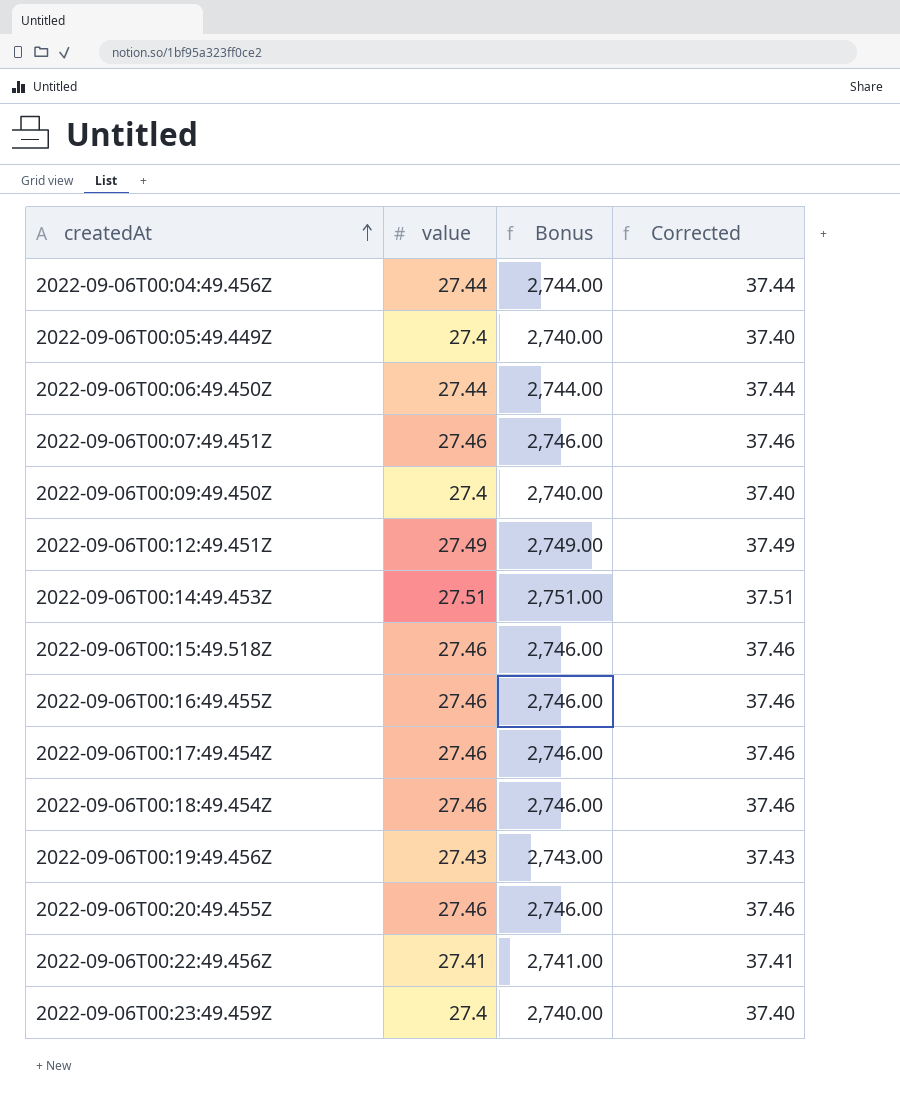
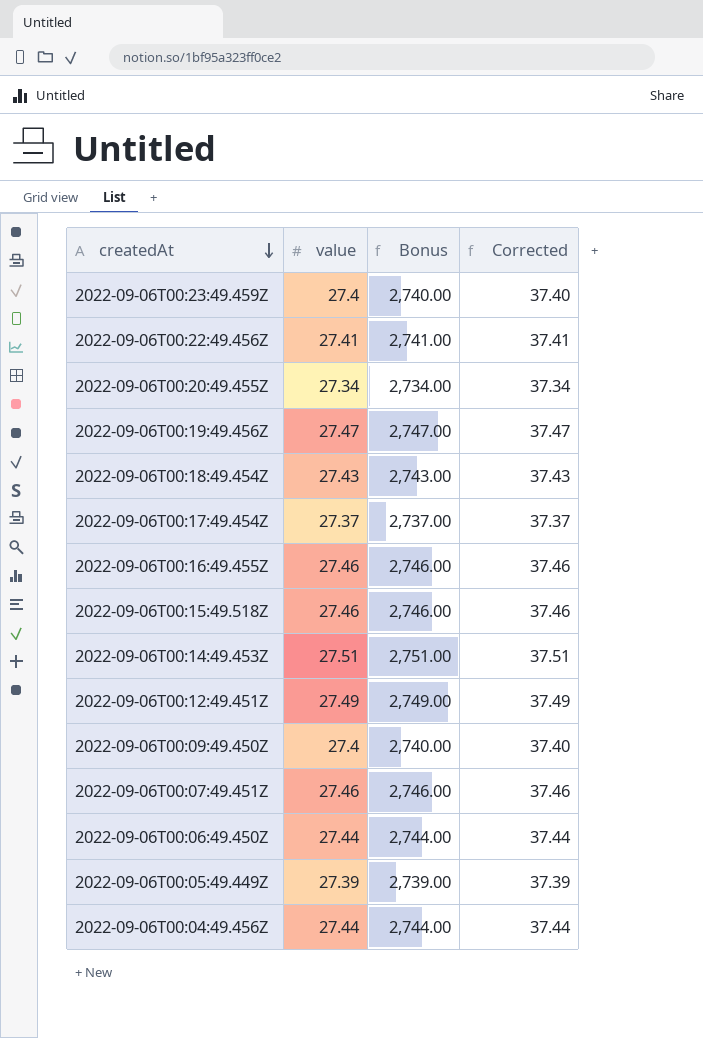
row order: createdAt ascending -> createdAt descending
2022-09-06T00:20:49.455Z | value: 27.46 -> 27.34
2022-09-06T00:20:49.455Z | Bonus: 2,746.00 -> 2,734.00
2022-09-06T00:20:49.455Z | Corrected: 37.46 -> 37.34
2022-09-06T00:19:49.456Z | value: 27.43 -> 27.47
2022-09-06T00:19:49.456Z | Bonus: 2,743.00 -> 2,747.00
2022-09-06T00:19:49.456Z | Corrected: 37.43 -> 37.47
2022-09-06T00:18:49.454Z | value: 27.46 -> 27.43
2022-09-06T00:18:49.454Z | Bonus: 2,746.00 -> 2,743.00
2022-09-06T00:18:49.454Z | Corrected: 37.46 -> 37.43
2022-09-06T00:17:49.454Z | value: 27.46 -> 27.37
2022-09-06T00:17:49.454Z | Bonus: 2,746.00 -> 2,737.00
2022-09-06T00:17:49.454Z | Corrected: 37.46 -> 37.37
2022-09-06T00:05:49.449Z | value: 27.4 -> 27.39
2022-09-06T00:05:49.449Z | Bonus: 2,740.00 -> 2,739.00
2022-09-06T00:05:49.449Z | Corrected: 37.40 -> 37.39

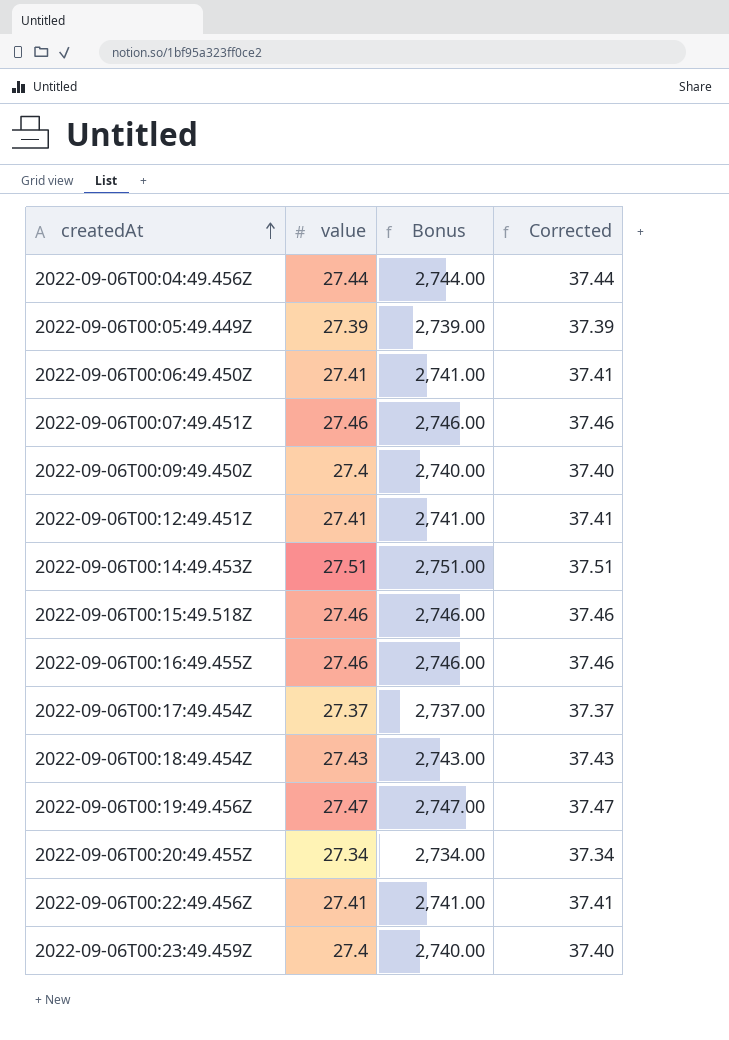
row order: createdAt descending -> createdAt ascending
2022-09-06T00:06:49.450Z | value: 27.44 -> 27.41
2022-09-06T00:06:49.450Z | Bonus: 2,744.00 -> 2,741.00
2022-09-06T00:06:49.450Z | Corrected: 37.44 -> 37.41
2022-09-06T00:12:49.451Z | value: 27.49 -> 27.41
2022-09-06T00:12:49.451Z | Bonus: 2,749.00 -> 2,741.00
2022-09-06T00:12:49.451Z | Corrected: 37.49 -> 37.41

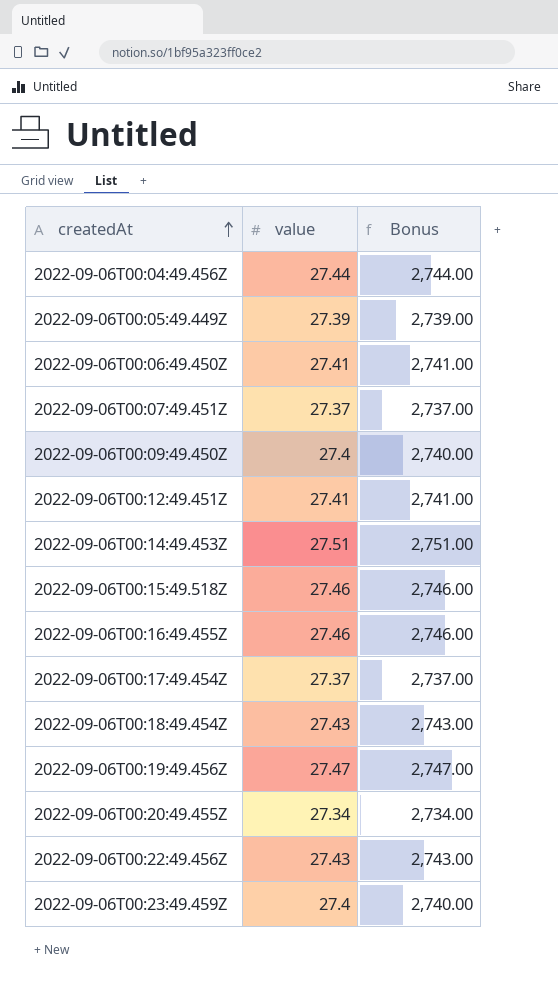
column Corrected | formula: [value] + 10 -> none
2022-09-06T00:07:49.451Z | value: 27.46 -> 27.37
2022-09-06T00:07:49.451Z | Bonus: 2,746.00 -> 2,737.00
2022-09-06T00:22:49.456Z | value: 27.41 -> 27.43
2022-09-06T00:22:49.456Z | Bonus: 2,741.00 -> 2,743.00

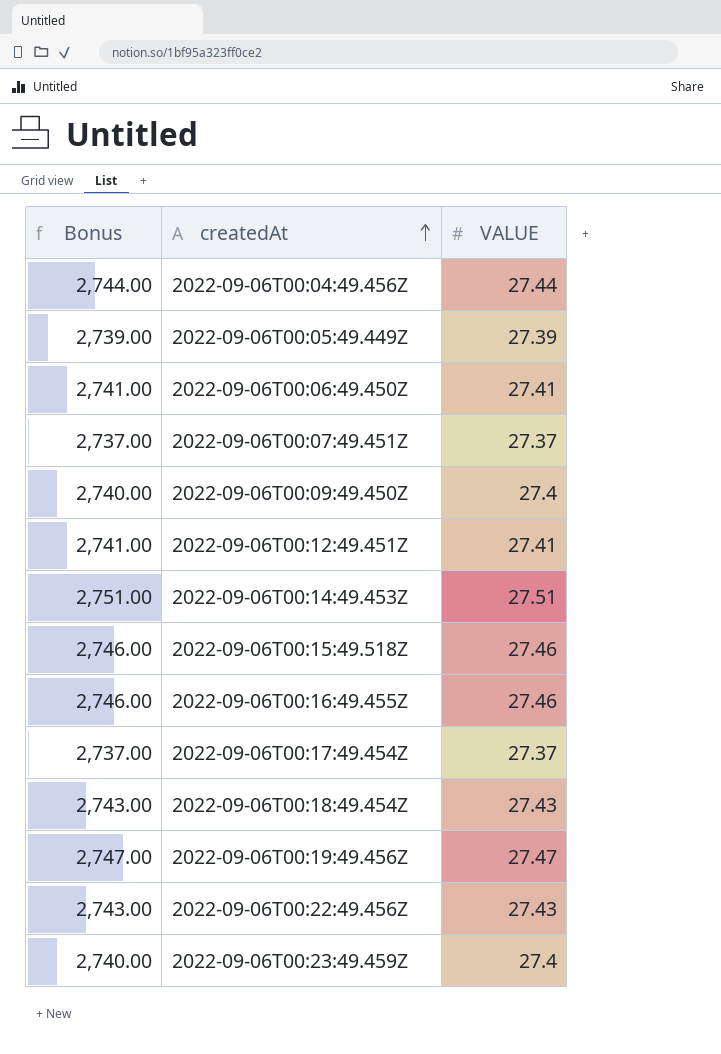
column Bonus | position: 3 -> 1
column name: value -> VALUE
row 2022-09-06T00:20:49.455Z: 27.34 | 2,734.00 -> none

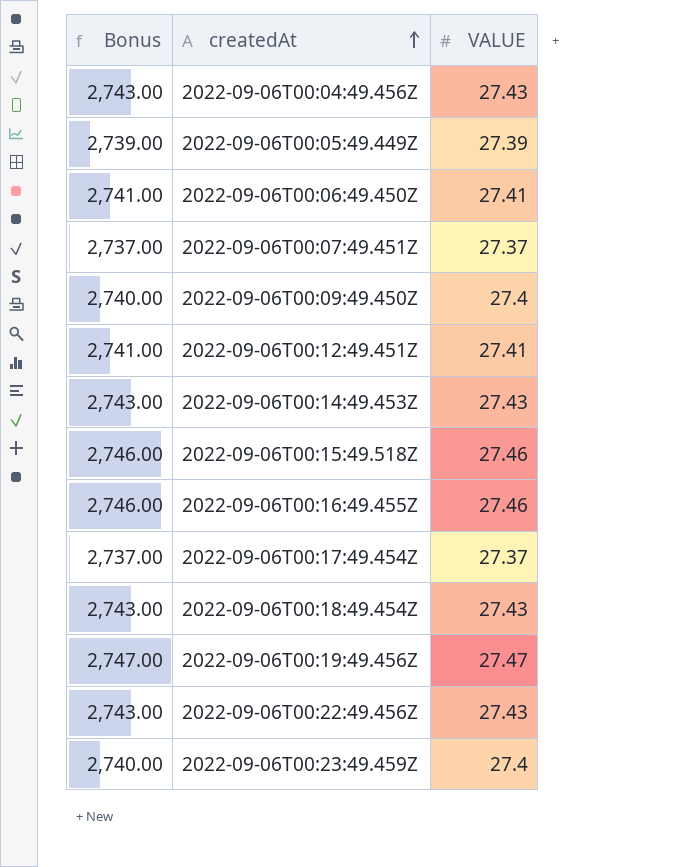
2022-09-06T00:04:49.456Z | Bonus: 2,744.00 -> 2,743.00
2022-09-06T00:04:49.456Z | VALUE: 27.44 -> 27.43
2022-09-06T00:14:49.453Z | Bonus: 2,751.00 -> 2,743.00
2022-09-06T00:14:49.453Z | VALUE: 27.51 -> 27.43

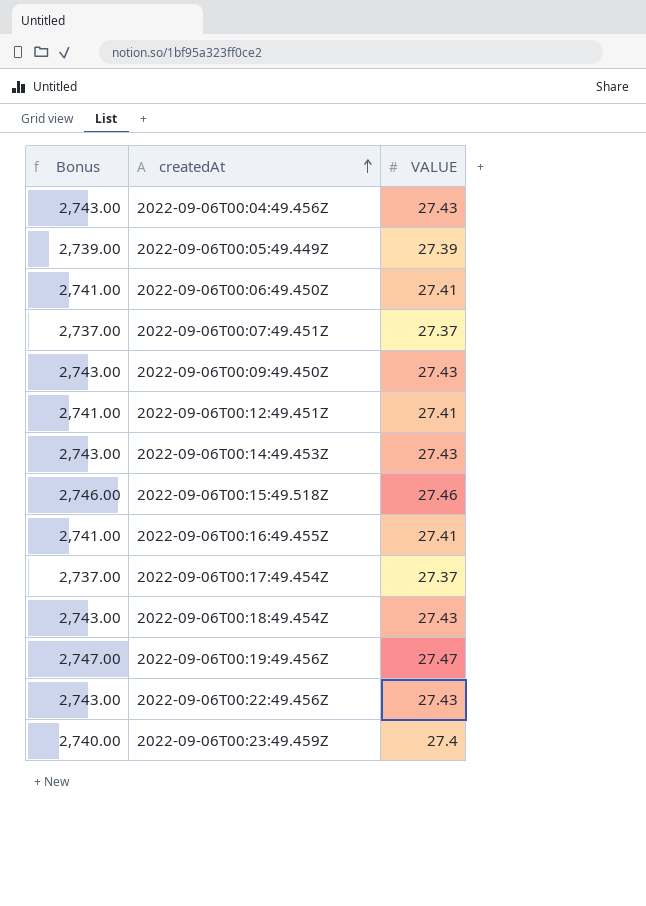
2022-09-06T00:09:49.450Z | Bonus: 2,740.00 -> 2,743.00
2022-09-06T00:09:49.450Z | VALUE: 27.4 -> 27.43
2022-09-06T00:16:49.455Z | Bonus: 2,746.00 -> 2,741.00
2022-09-06T00:16:49.455Z | VALUE: 27.46 -> 27.41

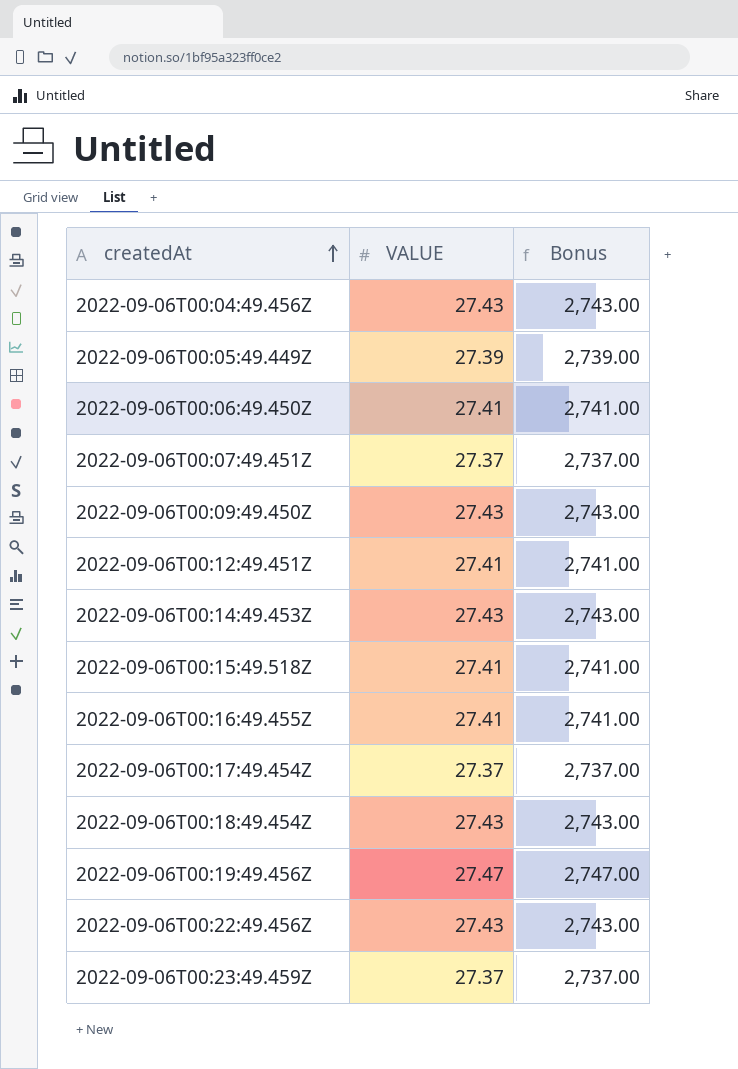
column Bonus | position: 1 -> 3
2022-09-06T00:15:49.518Z | VALUE: 27.46 -> 27.41
2022-09-06T00:15:49.518Z | Bonus: 2,746.00 -> 2,741.00
2022-09-06T00:23:49.459Z | VALUE: 27.4 -> 27.37
2022-09-06T00:23:49.459Z | Bonus: 2,740.00 -> 2,737.00

